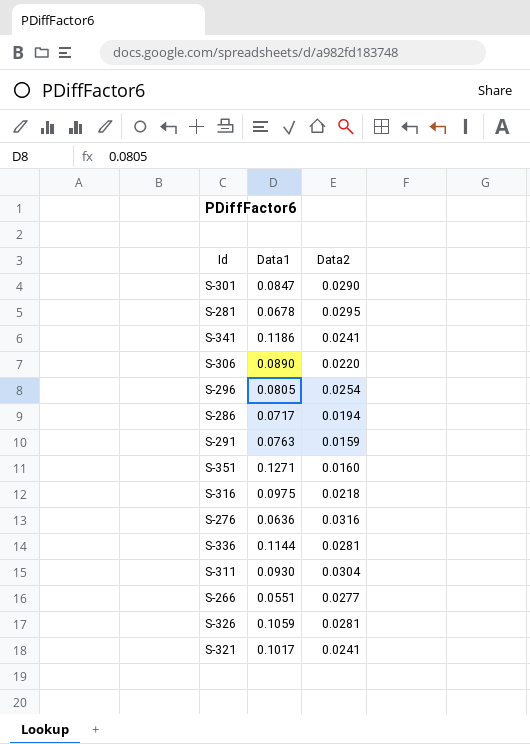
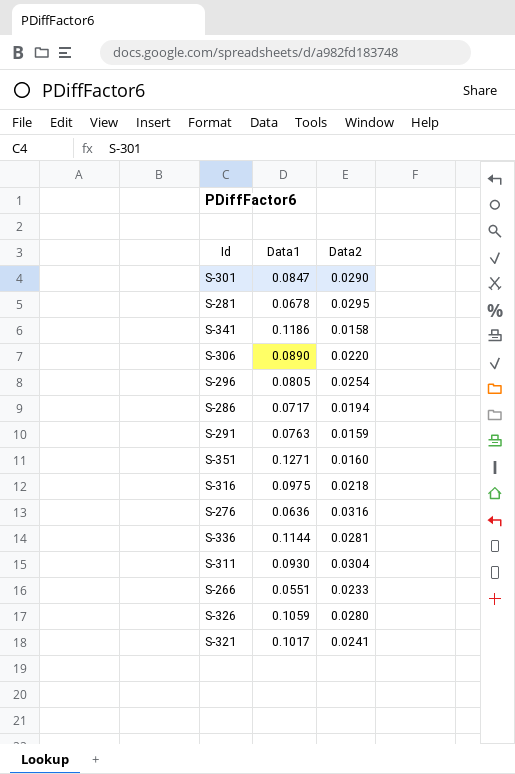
S-341 | Data2: 0.0241 -> 0.0158
S-266 | Data2: 0.0277 -> 0.0233
S-326 | Data2: 0.0281 -> 0.0280

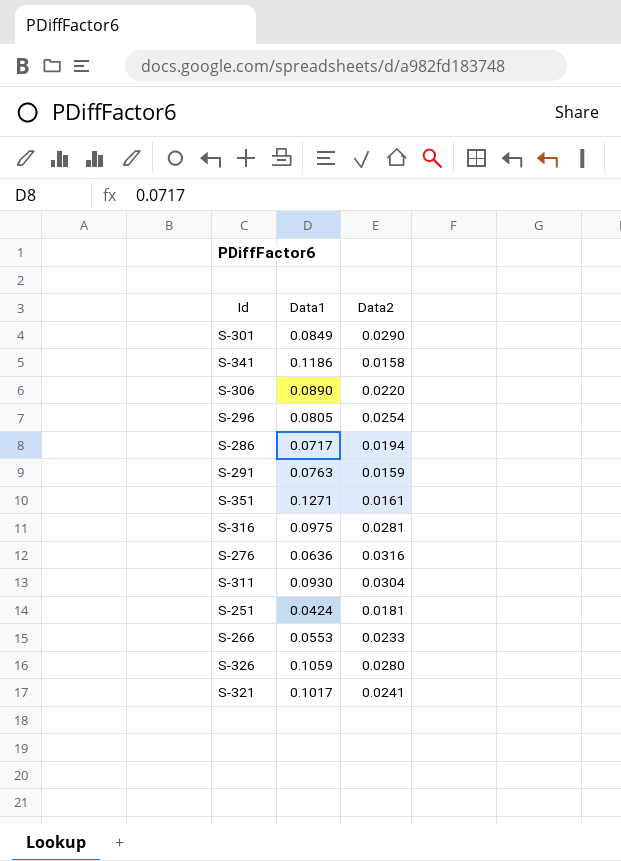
row S-281: 0.0678 | 0.0295 -> none
row S-336: 0.1144 | 0.0281 -> none
S-301 | Data1: 0.0847 -> 0.0849
S-351 | Data2: 0.0160 -> 0.0161
S-316 | Data2: 0.0218 -> 0.0281
row S-251: none -> 0.0424 | 0.0181
S-266 | Data1: 0.0551 -> 0.0553

